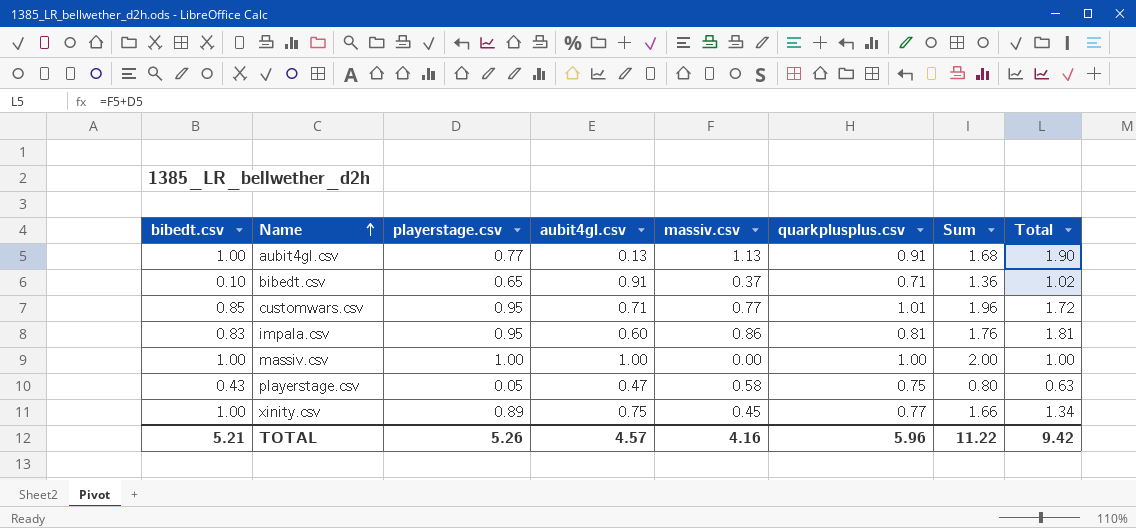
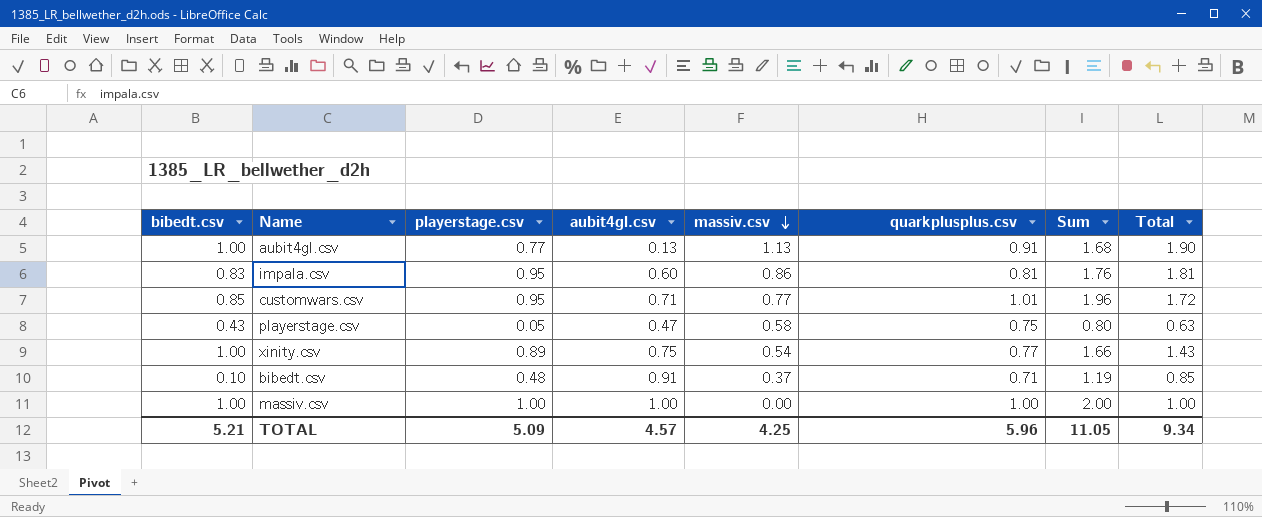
row order: Name ascending -> massiv.csv descending
xinity.csv | massiv.csv: 0.45 -> 0.54
xinity.csv | Total: 1.34 -> 1.43
bibedt.csv | playerstage.csv: 0.65 -> 0.48
bibedt.csv | Sum: 1.36 -> 1.19
bibedt.csv | Total: 1.02 -> 0.85
TOTAL | playerstage.csv: 5.26 -> 5.09
TOTAL | massiv.csv: 4.16 -> 4.25
TOTAL | Sum: 11.22 -> 11.05
TOTAL | Total: 9.42 -> 9.34

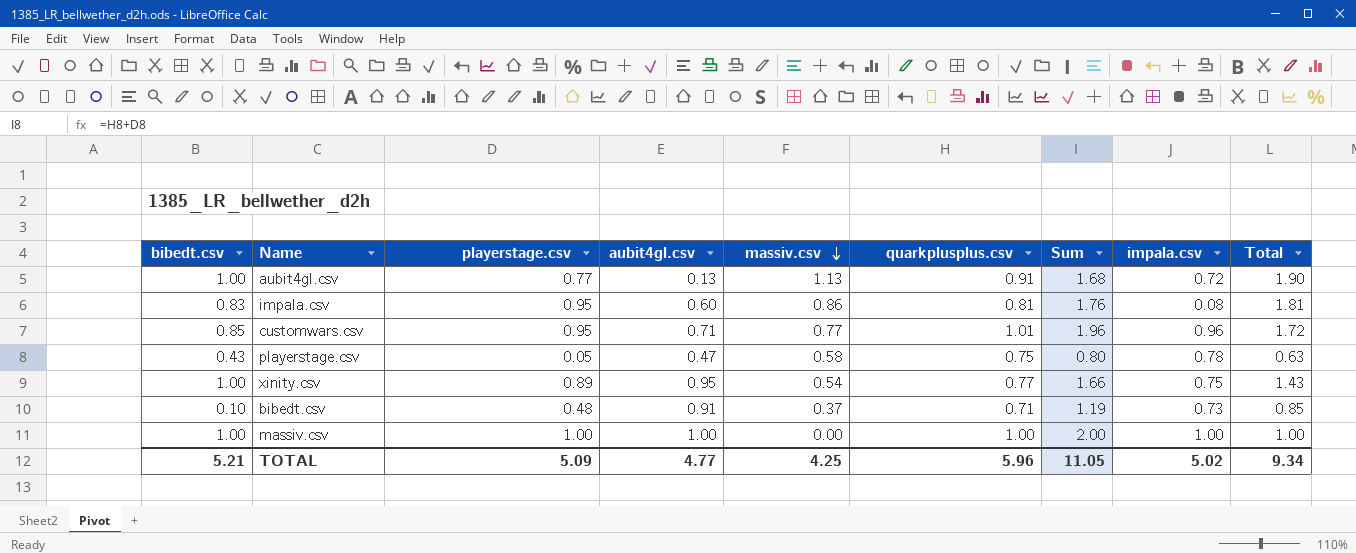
column impala.csv | position: none -> 8
xinity.csv | aubit4gl.csv: 0.75 -> 0.95
TOTAL | aubit4gl.csv: 4.57 -> 4.77

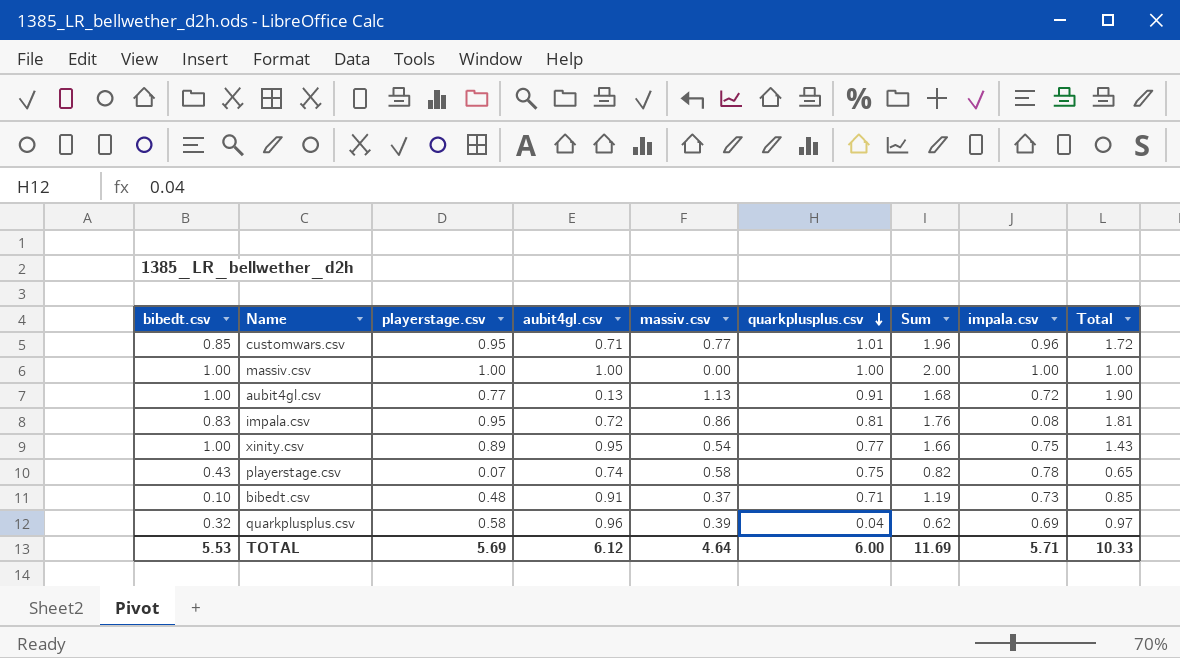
row order: massiv.csv descending -> quarkplusplus.csv descending
impala.csv | aubit4gl.csv: 0.60 -> 0.72
playerstage.csv | playerstage.csv: 0.05 -> 0.07
playerstage.csv | aubit4gl.csv: 0.47 -> 0.74
playerstage.csv | Sum: 0.80 -> 0.82
playerstage.csv | Total: 0.63 -> 0.65
row quarkplusplus.csv: none -> 0.32 | 0.58 | 0.96 | 0.39 | 0.04 | 0.62 | 0.69 | 0.97
TOTAL | bibedt.csv: 5.21 -> 5.53
TOTAL | playerstage.csv: 5.09 -> 5.69
TOTAL | aubit4gl.csv: 4.77 -> 6.12
TOTAL | massiv.csv: 4.25 -> 4.64
TOTAL | quarkplusplus.csv: 5.96 -> 6.00
TOTAL | Sum: 11.05 -> 11.69
TOTAL | impala.csv: 5.02 -> 5.71
TOTAL | Total: 9.34 -> 10.33

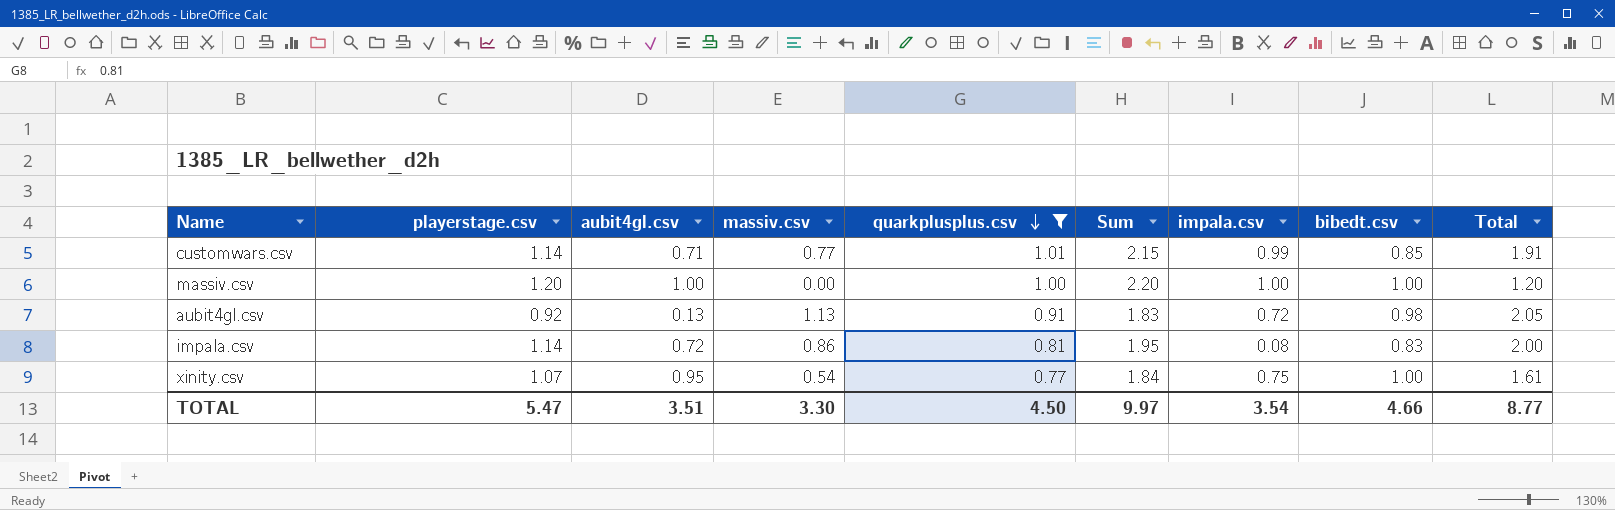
filter: none -> quarkplusplus.csv >= 0.77
column bibedt.csv | position: 1 -> 8
customwars.csv | playerstage.csv: 0.95 -> 1.14
customwars.csv | Sum: 1.96 -> 2.15
customwars.csv | impala.csv: 0.96 -> 0.99
customwars.csv | Total: 1.72 -> 1.91
massiv.csv | playerstage.csv: 1.00 -> 1.20
massiv.csv | Sum: 2.00 -> 2.20
massiv.csv | Total: 1.00 -> 1.20
aubit4gl.csv | playerstage.csv: 0.77 -> 0.92
aubit4gl.csv | Sum: 1.68 -> 1.83
aubit4gl.csv | bibedt.csv: 1.00 -> 0.98
aubit4gl.csv | Total: 1.90 -> 2.05
impala.csv | playerstage.csv: 0.95 -> 1.14
impala.csv | Sum: 1.76 -> 1.95
impala.csv | Total: 1.81 -> 2.00
xinity.csv | playerstage.csv: 0.89 -> 1.07
xinity.csv | Sum: 1.66 -> 1.84
xinity.csv | Total: 1.43 -> 1.61
TOTAL | playerstage.csv: 5.69 -> 5.47
TOTAL | aubit4gl.csv: 6.12 -> 3.51
TOTAL | massiv.csv: 4.64 -> 3.30
TOTAL | quarkplusplus.csv: 6.00 -> 4.50
TOTAL | Sum: 11.69 -> 9.97
TOTAL | impala.csv: 5.71 -> 3.54
TOTAL | bibedt.csv: 5.53 -> 4.66
TOTAL | Total: 10.33 -> 8.77

